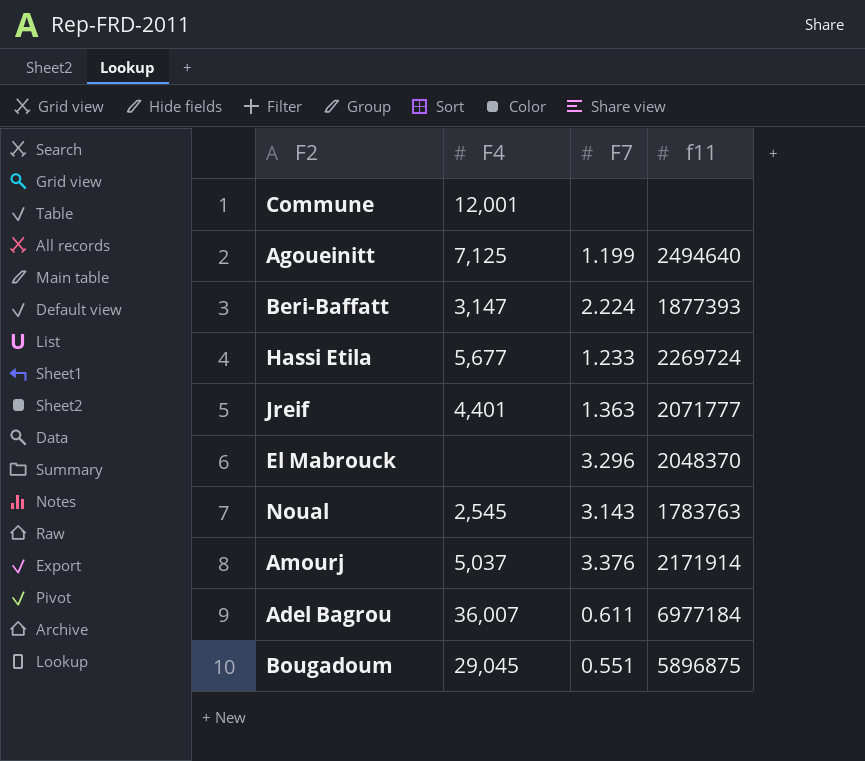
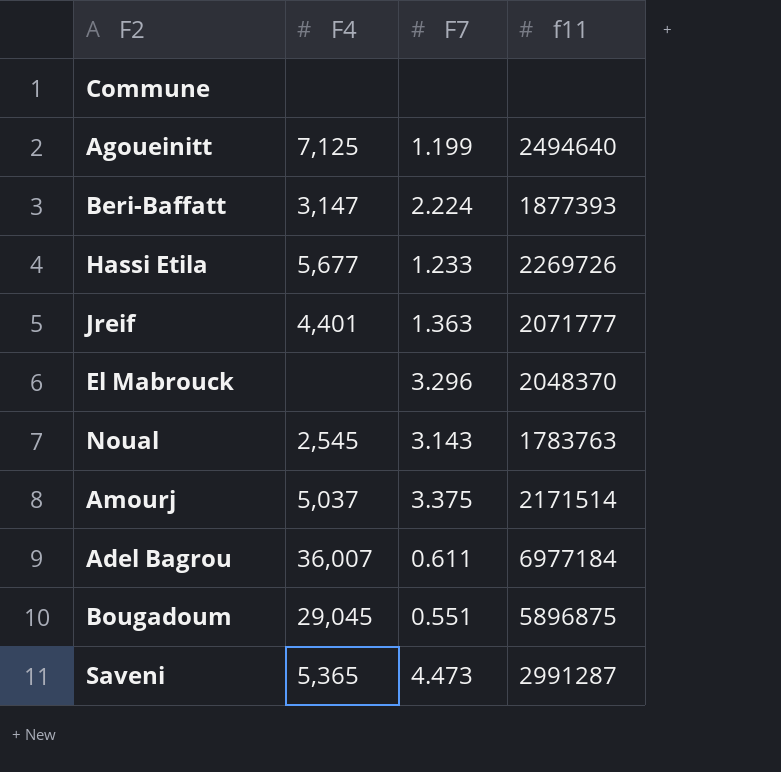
Commune | F4: 12,001 -> none
Hassi Etila | f11: 2269724 -> 2269726
Amourj | F7: 3.376 -> 3.375
Amourj | f11: 2171914 -> 2171514
row Saveni: none -> 5,365 | 4.473 | 2991287

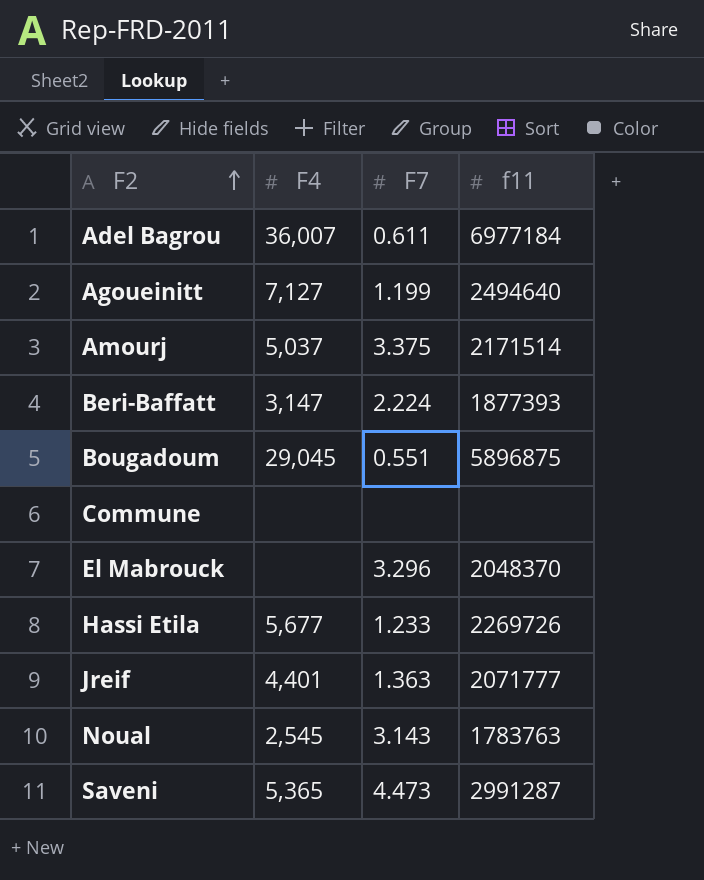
row order: none -> F2 ascending
Agoueinitt | F4: 7,125 -> 7,127

